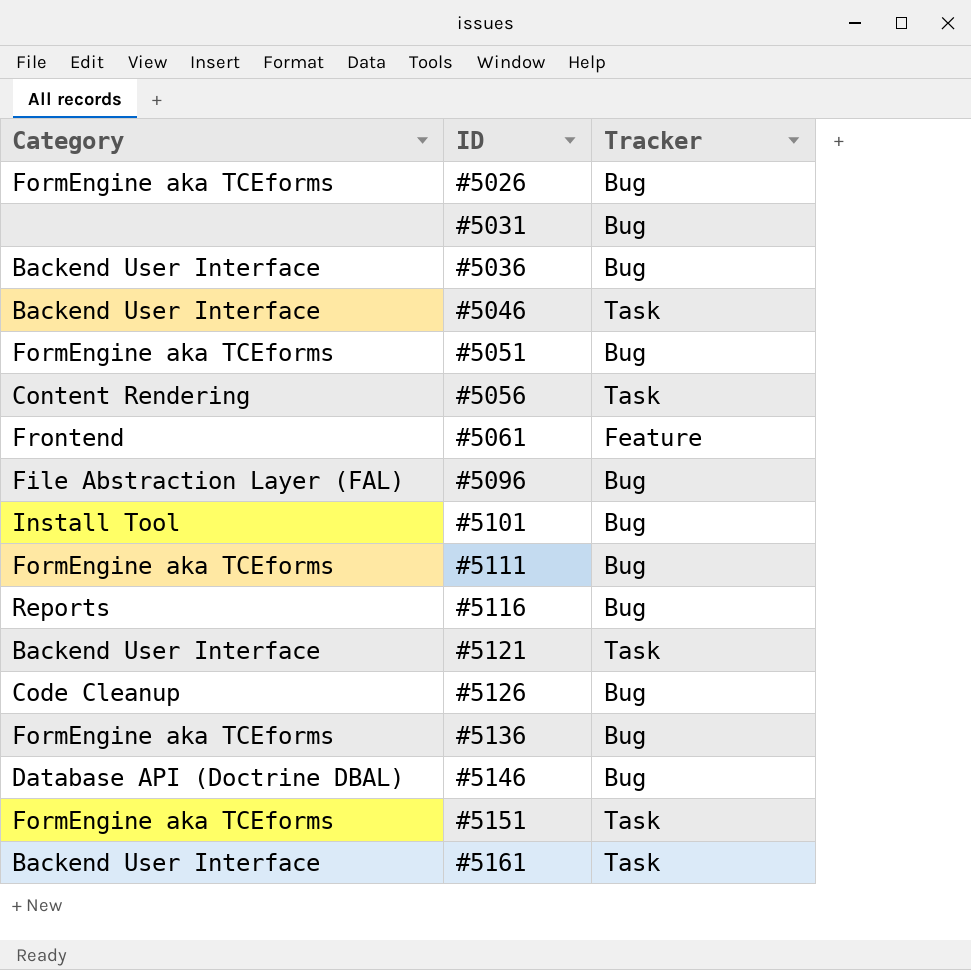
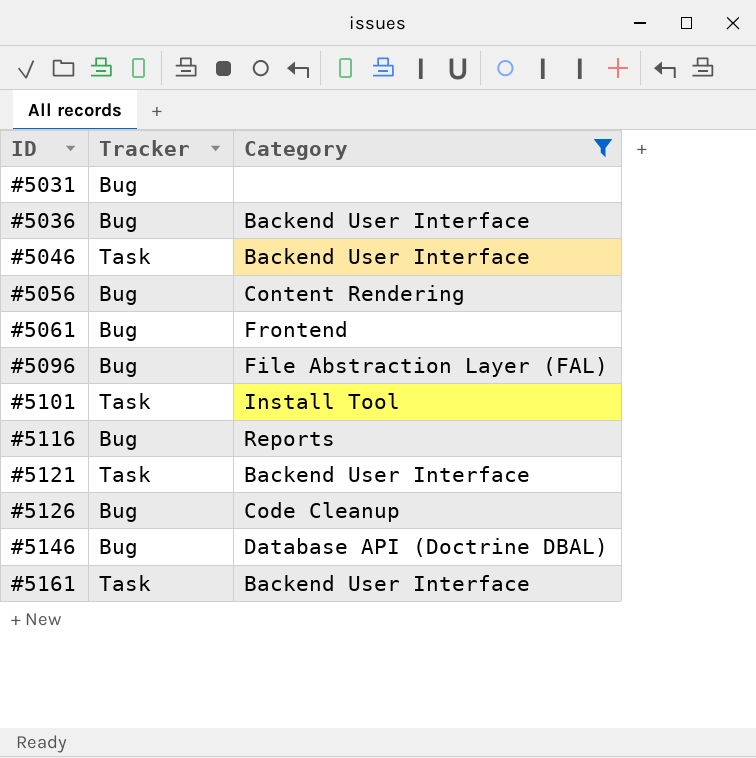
filter: none -> Category != FormEngine aka TCEforms
column Category | position: 1 -> 3
#5056 | Tracker: Task -> Bug
#5061 | Tracker: Feature -> Bug
#5101 | Tracker: Bug -> Task

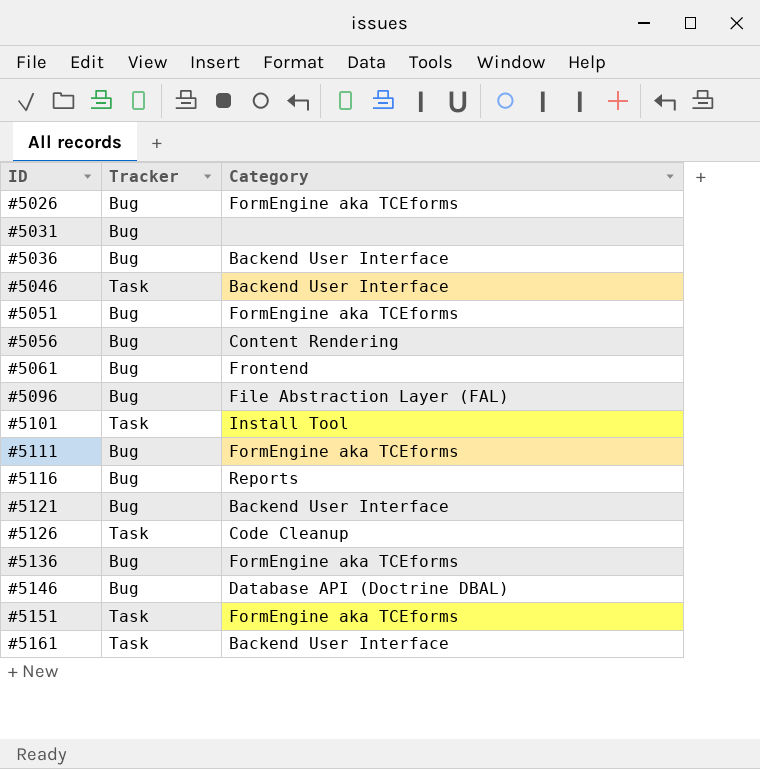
filter: Category != FormEngine aka TCEforms -> none
#5121 | Tracker: Task -> Bug
#5126 | Tracker: Bug -> Task

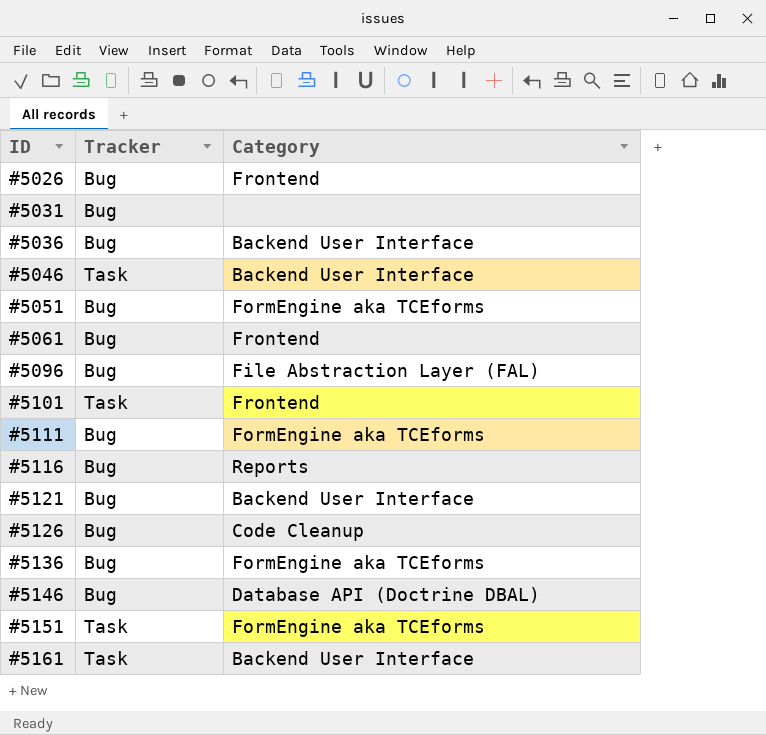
row #5056: Bug | Content Rendering -> none
#5026 | Category: FormEngine aka TCEforms -> Frontend
#5101 | Category: Install Tool -> Frontend
#5126 | Tracker: Task -> Bug

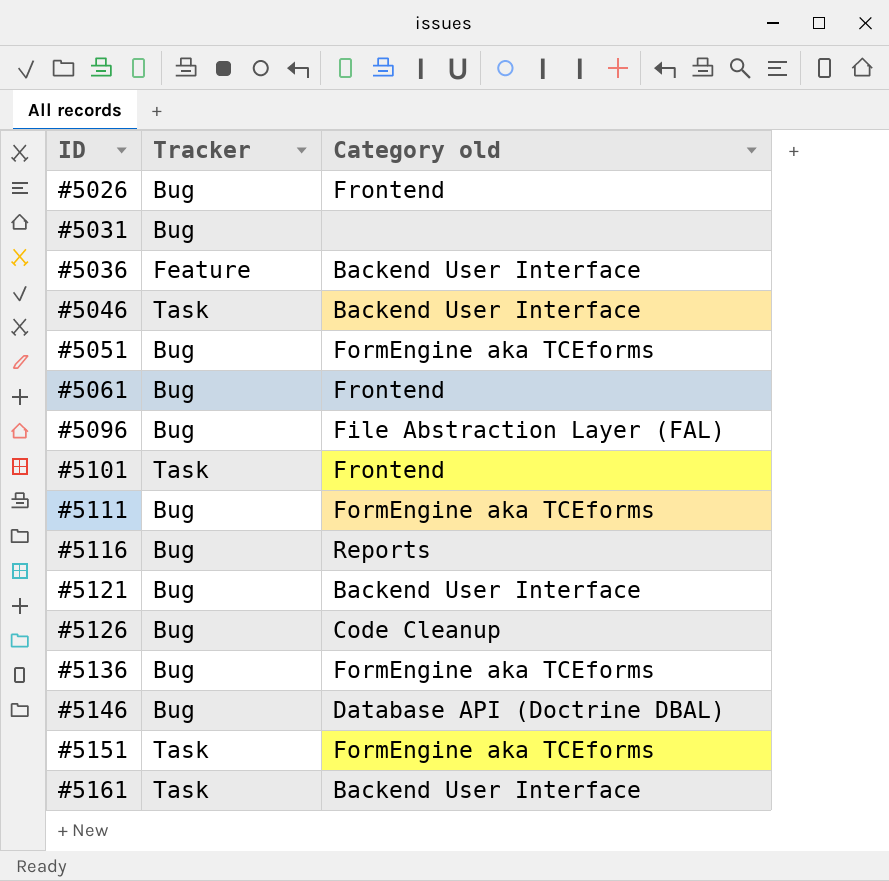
column name: Category -> Category old
#5036 | Tracker: Bug -> Feature

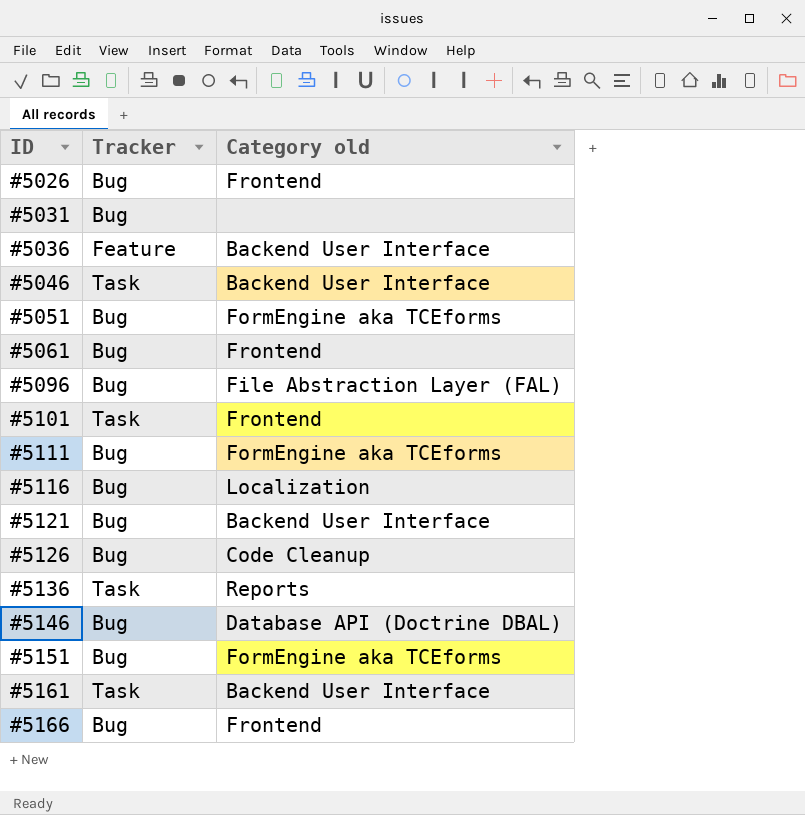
#5116 | Category old: Reports -> Localization
#5136 | Tracker: Bug -> Task
#5136 | Category old: FormEngine aka TCEforms -> Reports
#5151 | Tracker: Task -> Bug
row #5166: none -> Bug | Frontend

